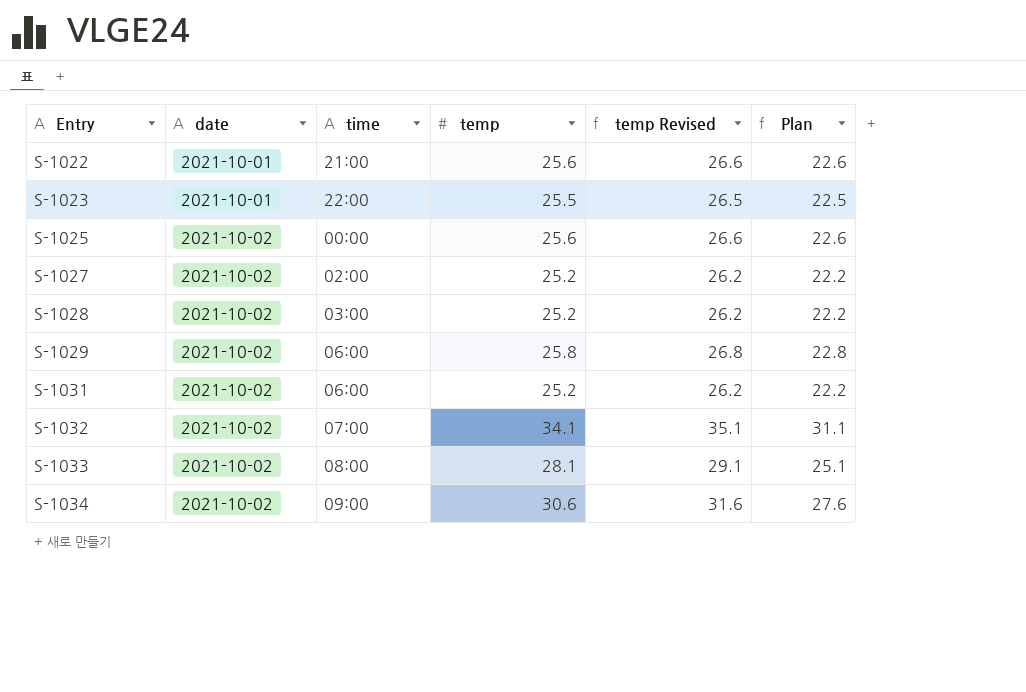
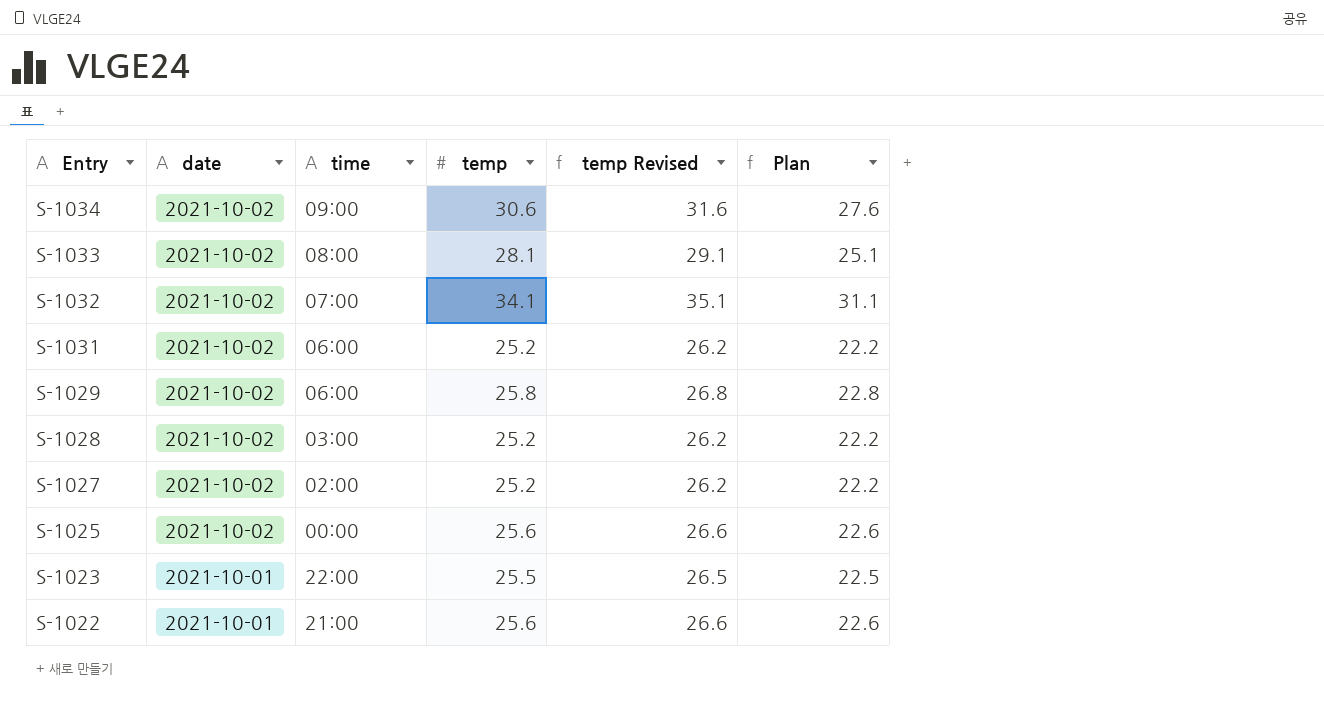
row order: Entry ascending -> Entry descending

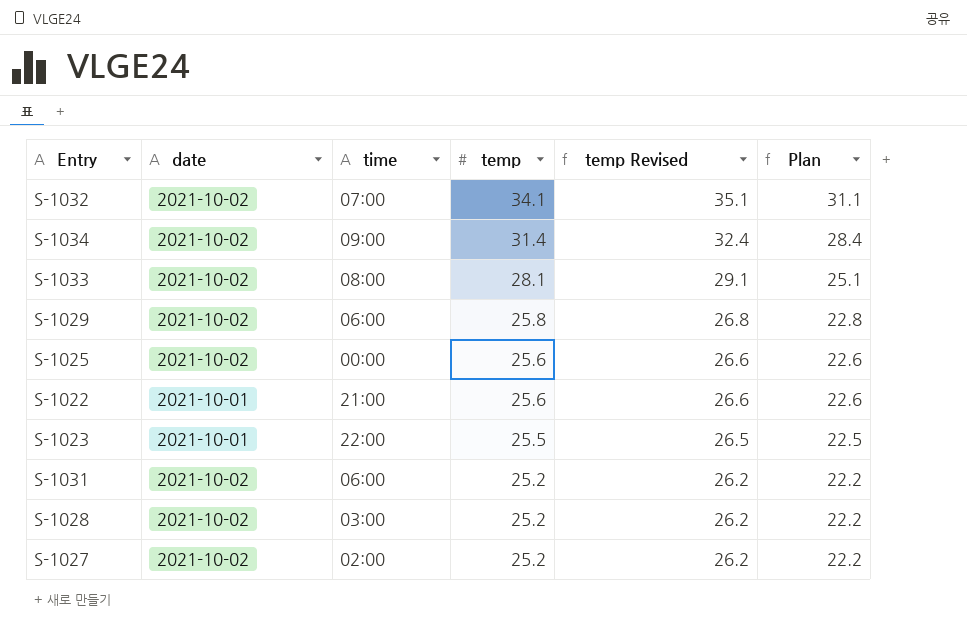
row order: Entry descending -> temp descending
S-1034 | temp: 30.6 -> 31.4
S-1034 | temp Revised: 31.6 -> 32.4
S-1034 | Plan: 27.6 -> 28.4

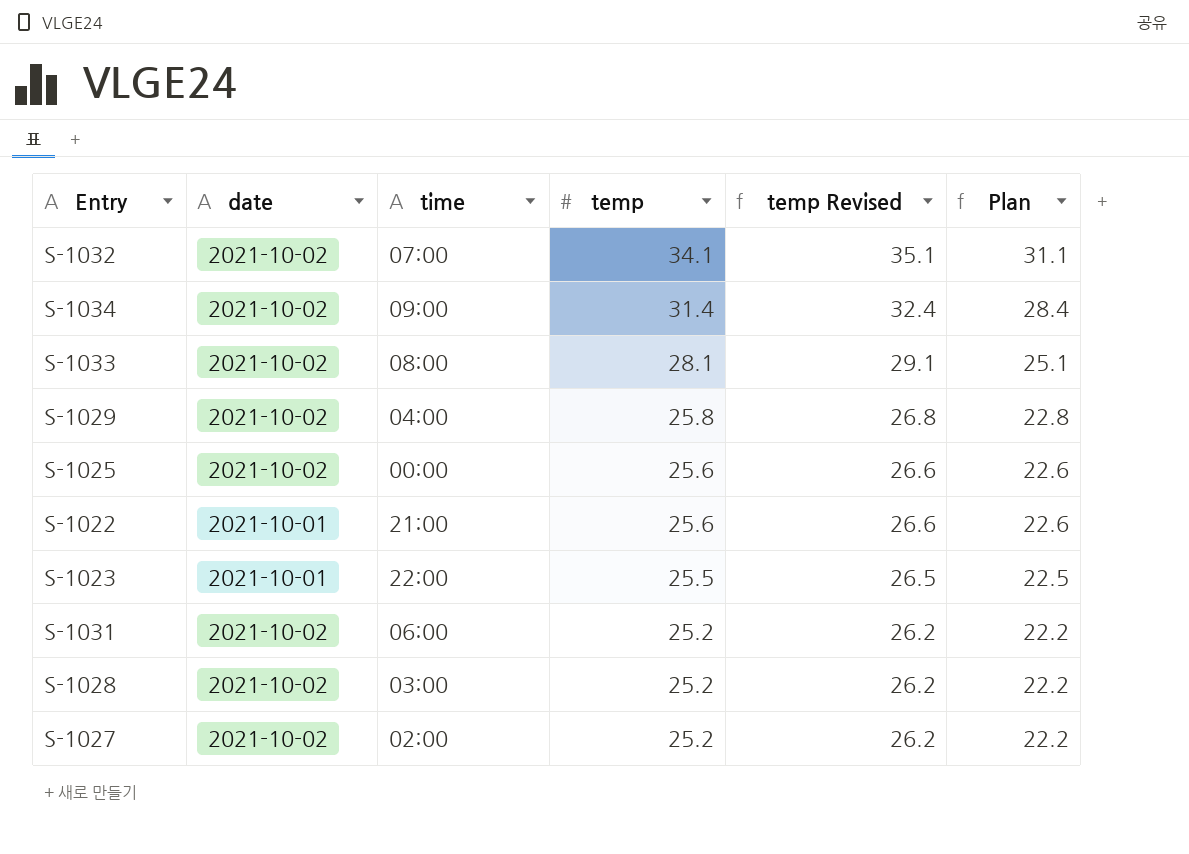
S-1029 | time: 06:00 -> 04:00

